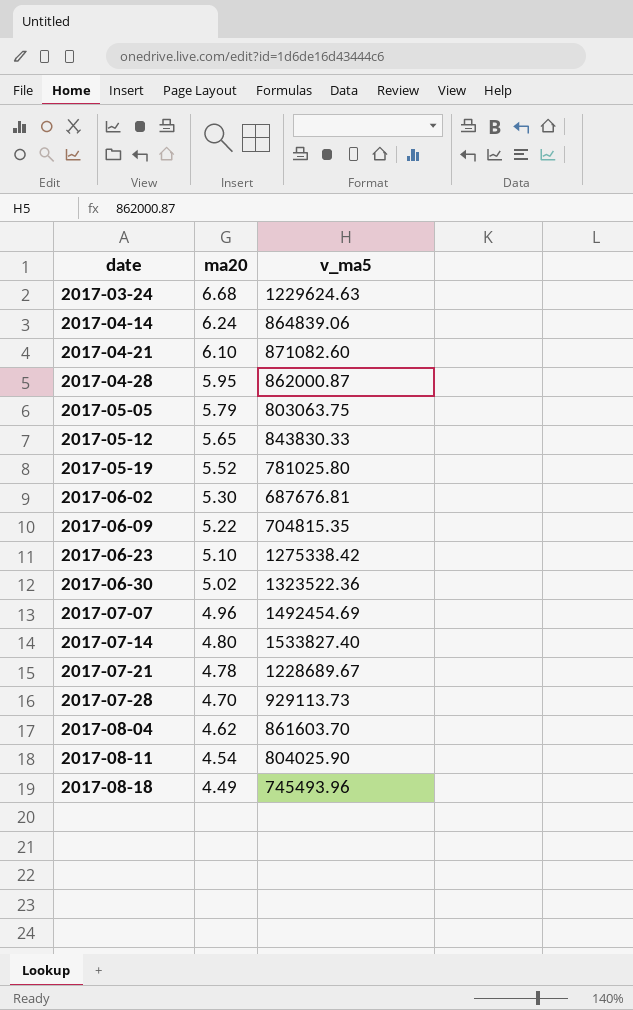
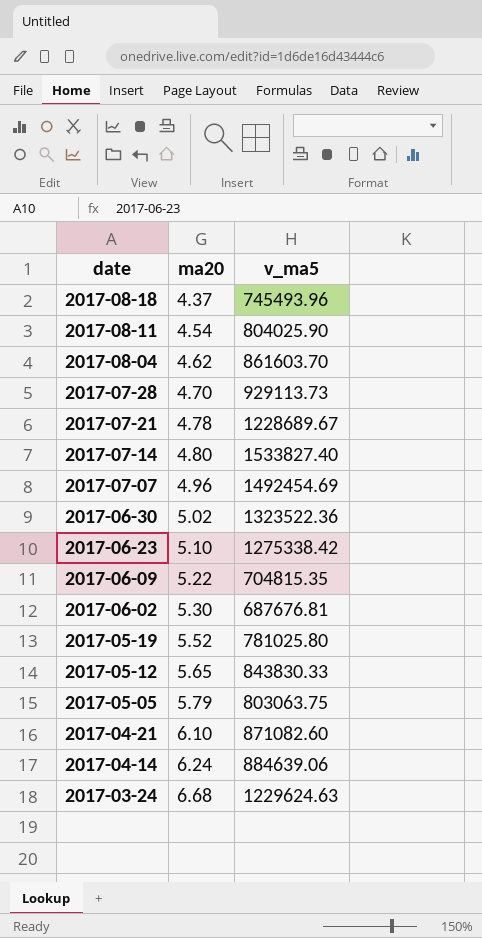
row order: date ascending -> date descending
row 2017-04-28: 5.95 | 862000.87 -> none
2017-08-18 | ma20: 4.49 -> 4.37
2017-04-14 | v_ma5: 864839.06 -> 884639.06

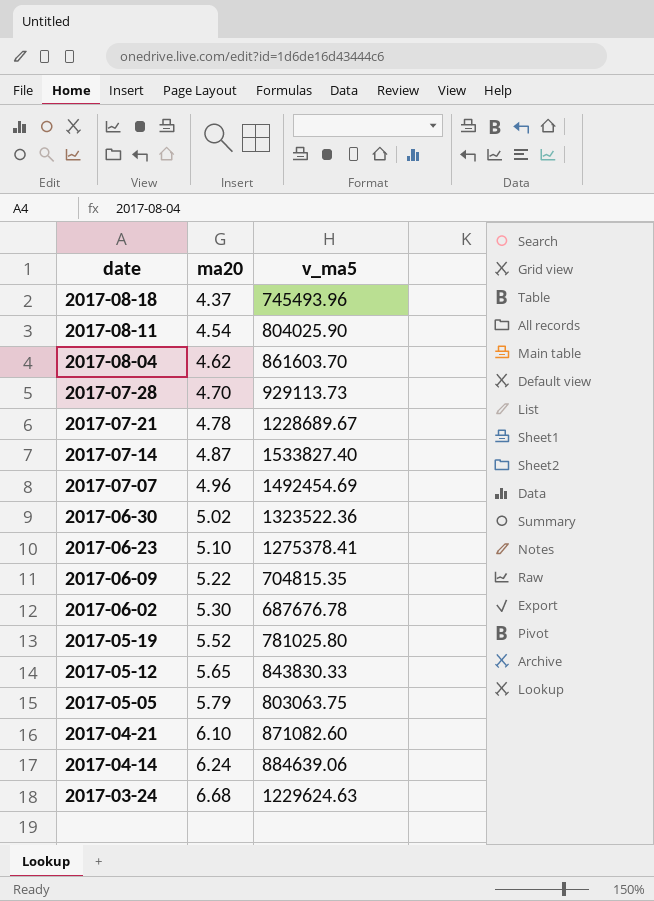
2017-07-14 | ma20: 4.80 -> 4.87
2017-06-23 | v_ma5: 1275338.42 -> 1275378.41
2017-06-02 | v_ma5: 687676.81 -> 687676.78

